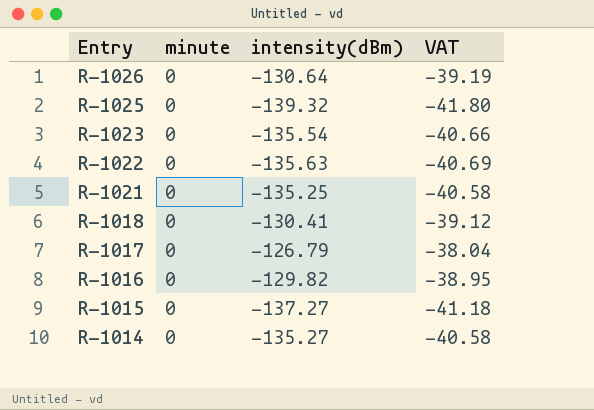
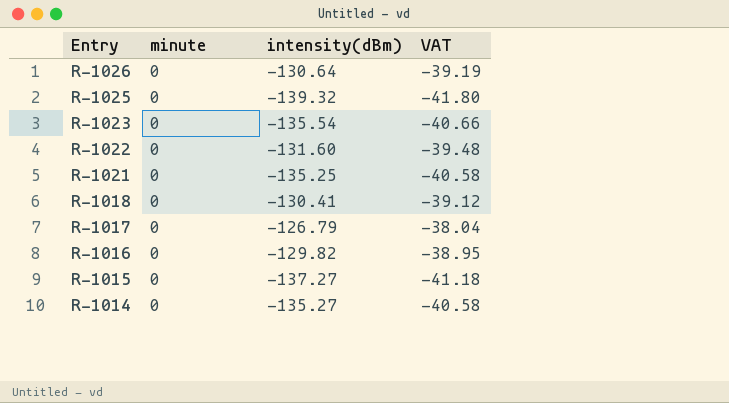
R-1022 | intensity(dBm): -135.63 -> -131.60
R-1022 | VAT: -40.69 -> -39.48

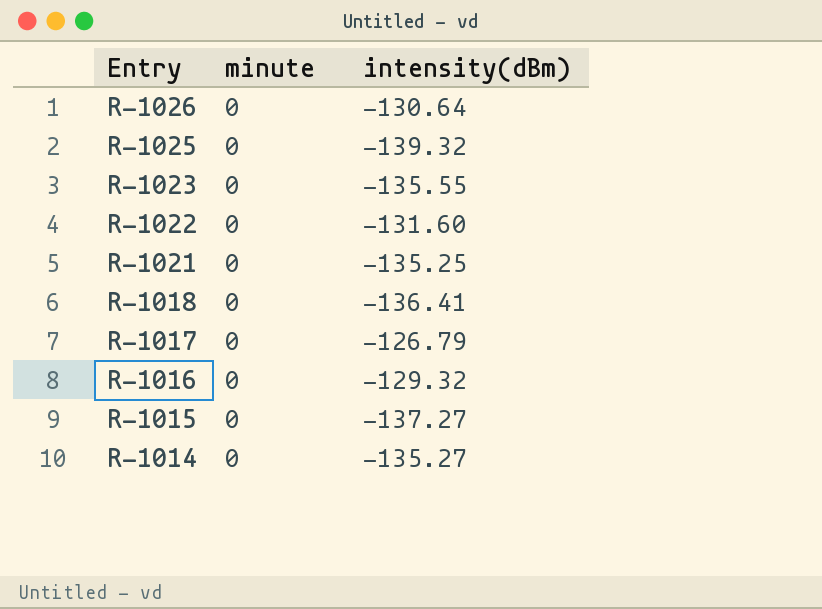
column VAT | formula: [intensity(dBm)] * 0.3 -> none
R-1023 | intensity(dBm): -135.54 -> -135.55
R-1018 | intensity(dBm): -130.41 -> -136.41
R-1016 | intensity(dBm): -129.82 -> -129.32

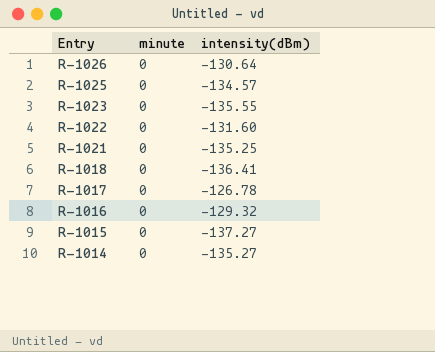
R-1025 | intensity(dBm): -139.32 -> -134.57
R-1017 | intensity(dBm): -126.79 -> -126.78

